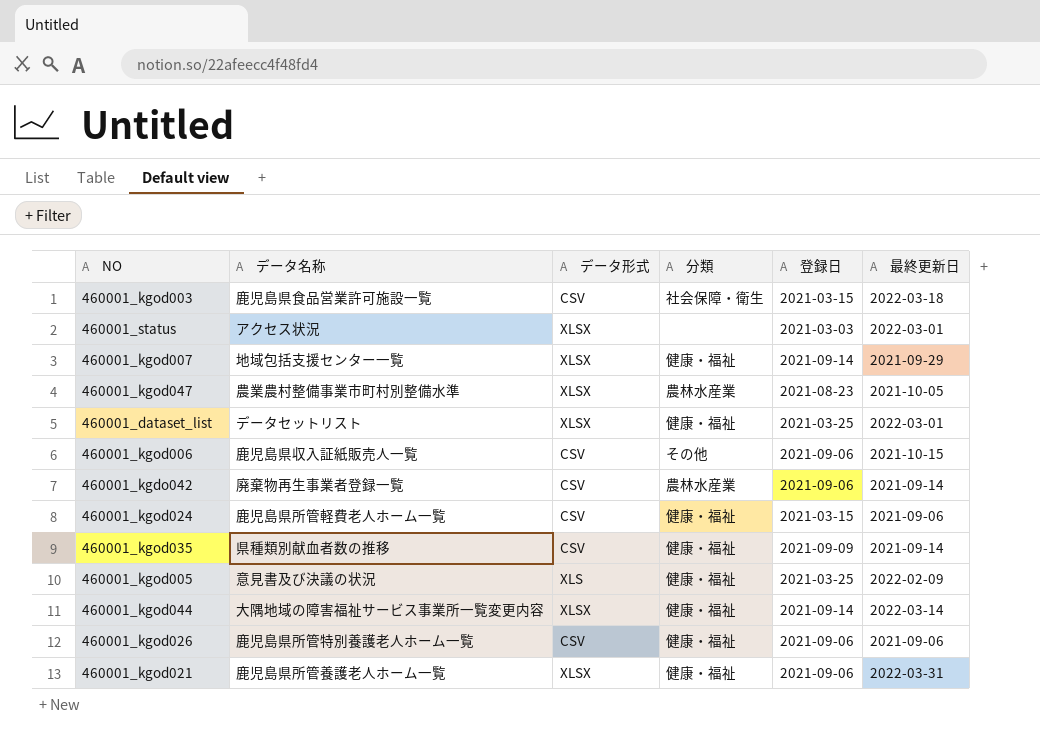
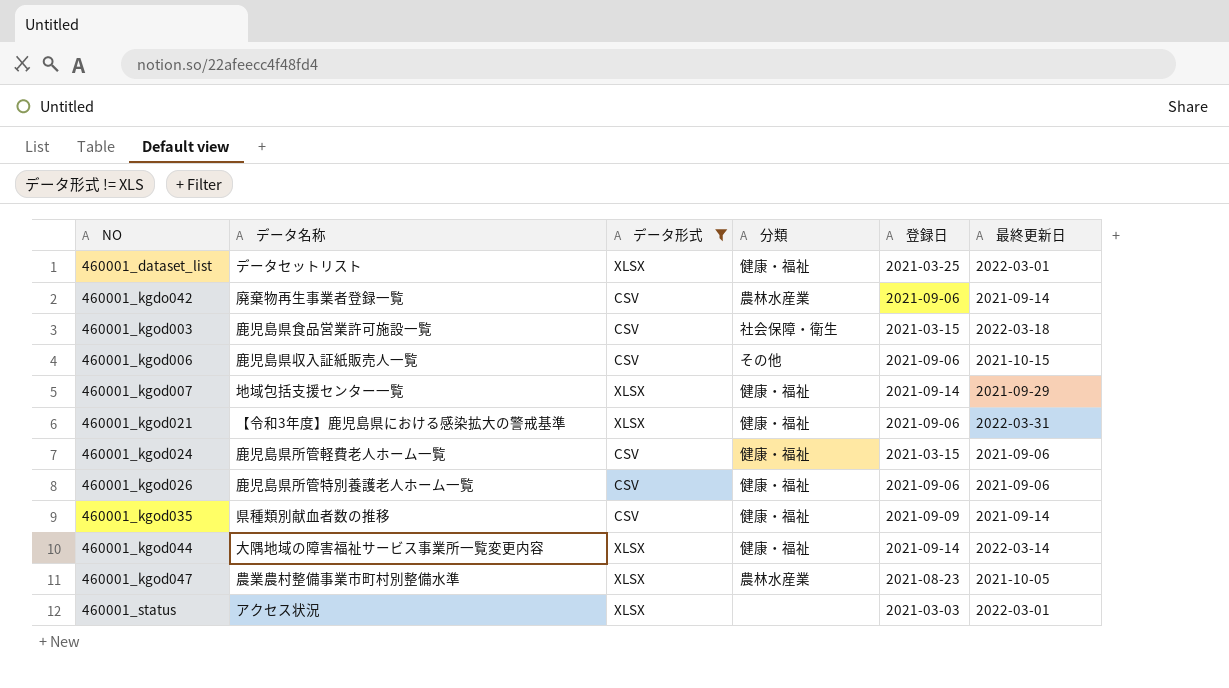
filter: none -> データ形式 != XLS
row order: none -> NO ascending
460001_kgod021 | データ名称: 鹿児島県所管養護老人ホーム一覧 -> 【令和3年度】鹿児島県における感染拡大の警戒基準

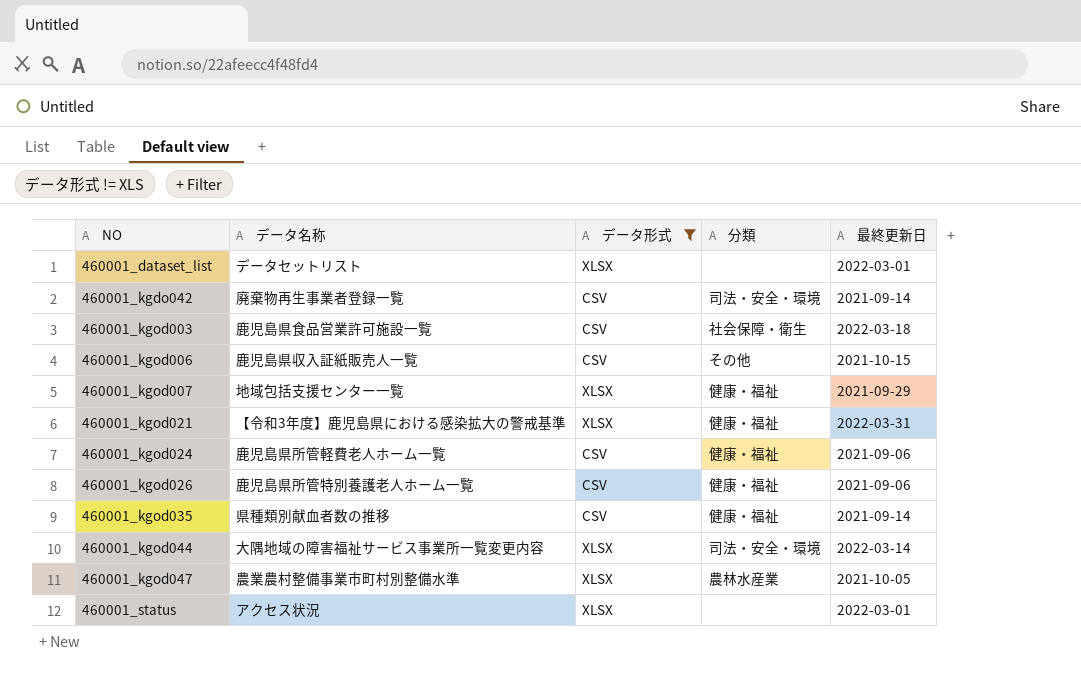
column 登録日 | position: 5 -> none
460001_dataset_list | 分類: 健康・福祉 -> none
460001_kgdo042 | 分類: 農林水産業 -> 司法・安全・環境
460001_kgod044 | 分類: 健康・福祉 -> 司法・安全・環境

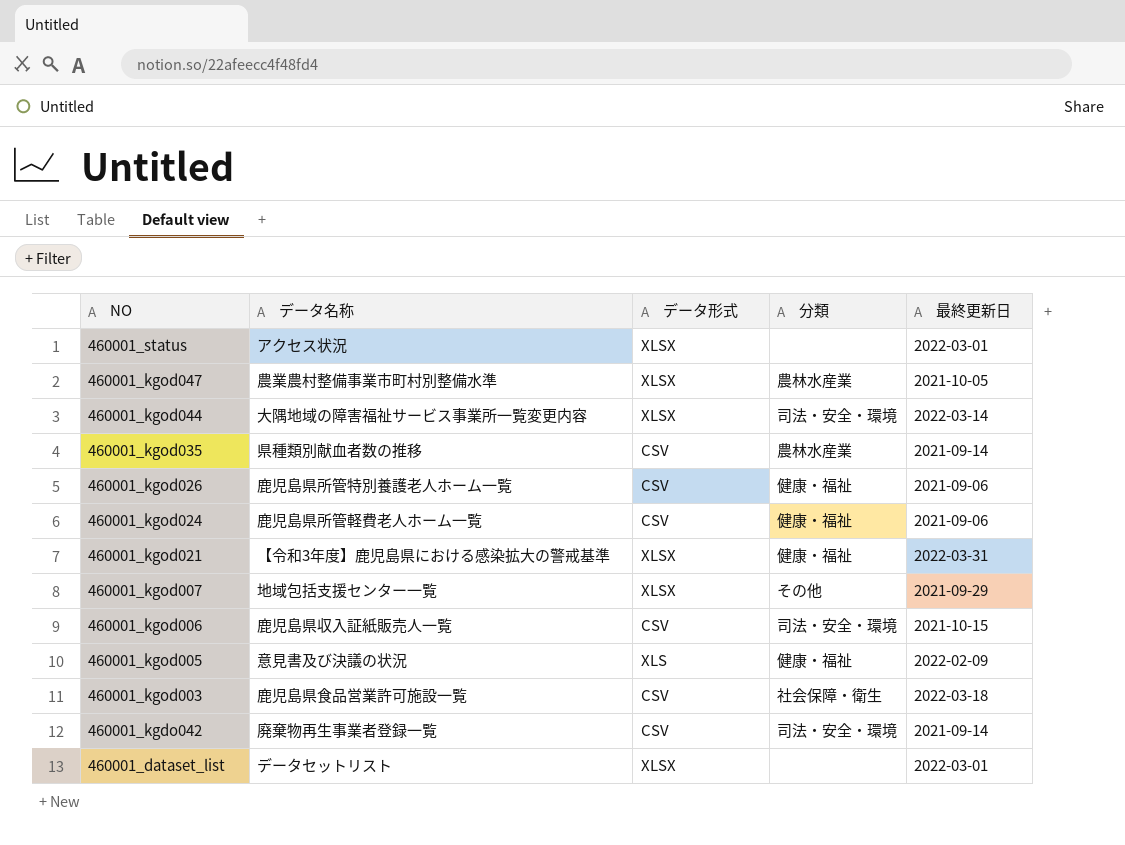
filter: データ形式 != XLS -> none
row order: NO ascending -> NO descending
460001_kgod035 | 分類: 健康・福祉 -> 農林水産業
460001_kgod007 | 分類: 健康・福祉 -> その他
460001_kgod006 | 分類: その他 -> 司法・安全・環境

